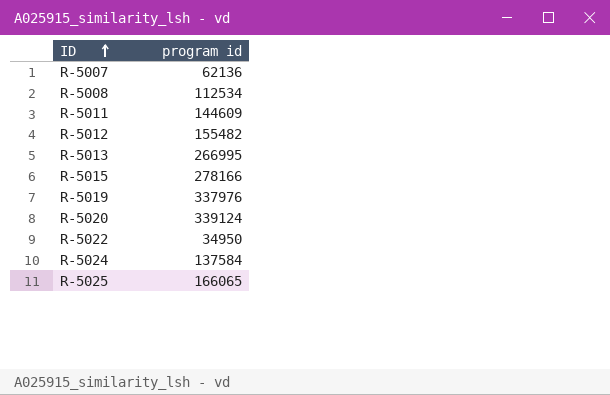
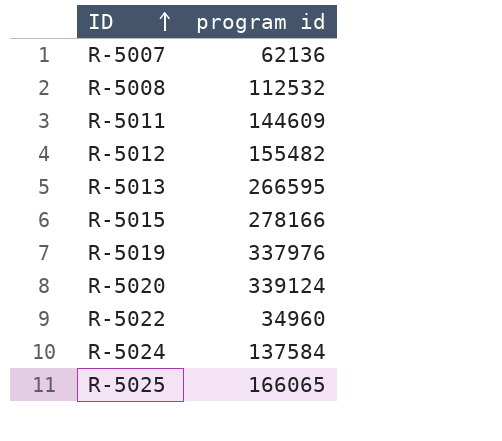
R-5008 | program id: 112534 -> 112532
R-5013 | program id: 266995 -> 266595
R-5022 | program id: 34950 -> 34960

